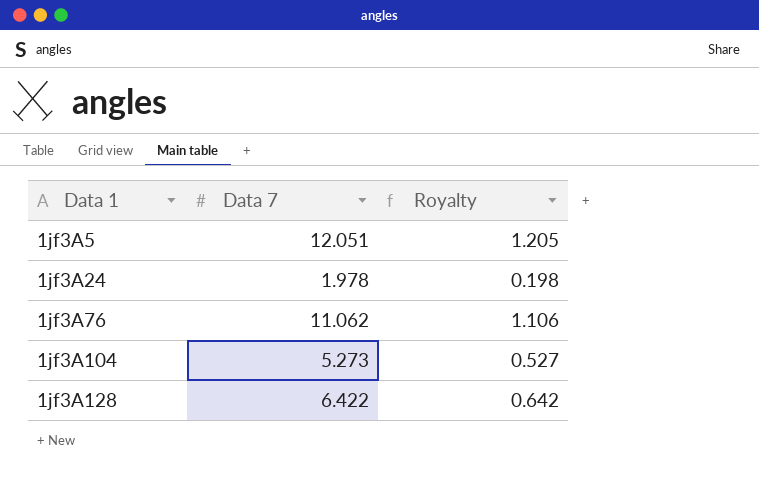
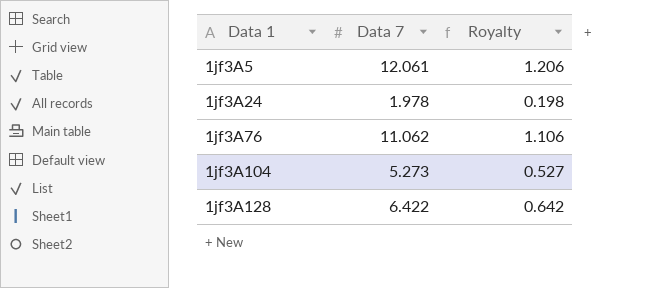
1jf3A5 | Data 7: 12.051 -> 12.061
1jf3A5 | Royalty: 1.205 -> 1.206

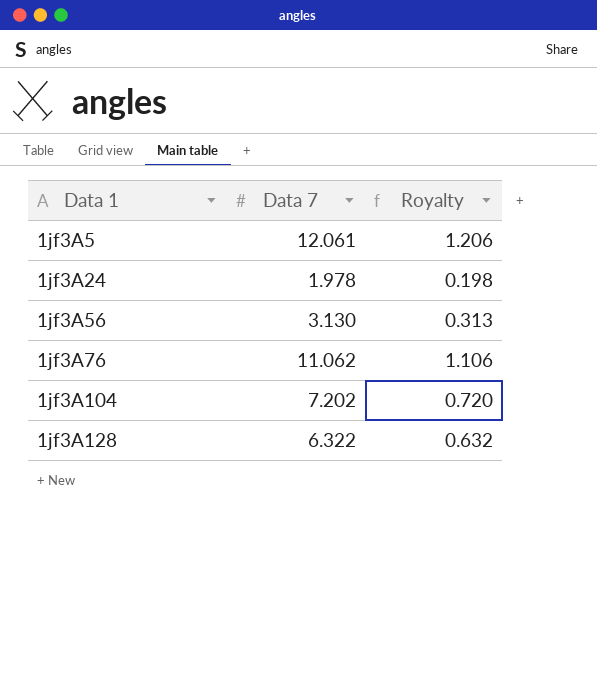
row 1jf3A56: none -> 3.130 | 0.313
1jf3A104 | Data 7: 5.273 -> 7.202
1jf3A104 | Royalty: 0.527 -> 0.720
1jf3A128 | Data 7: 6.422 -> 6.322
1jf3A128 | Royalty: 0.642 -> 0.632

